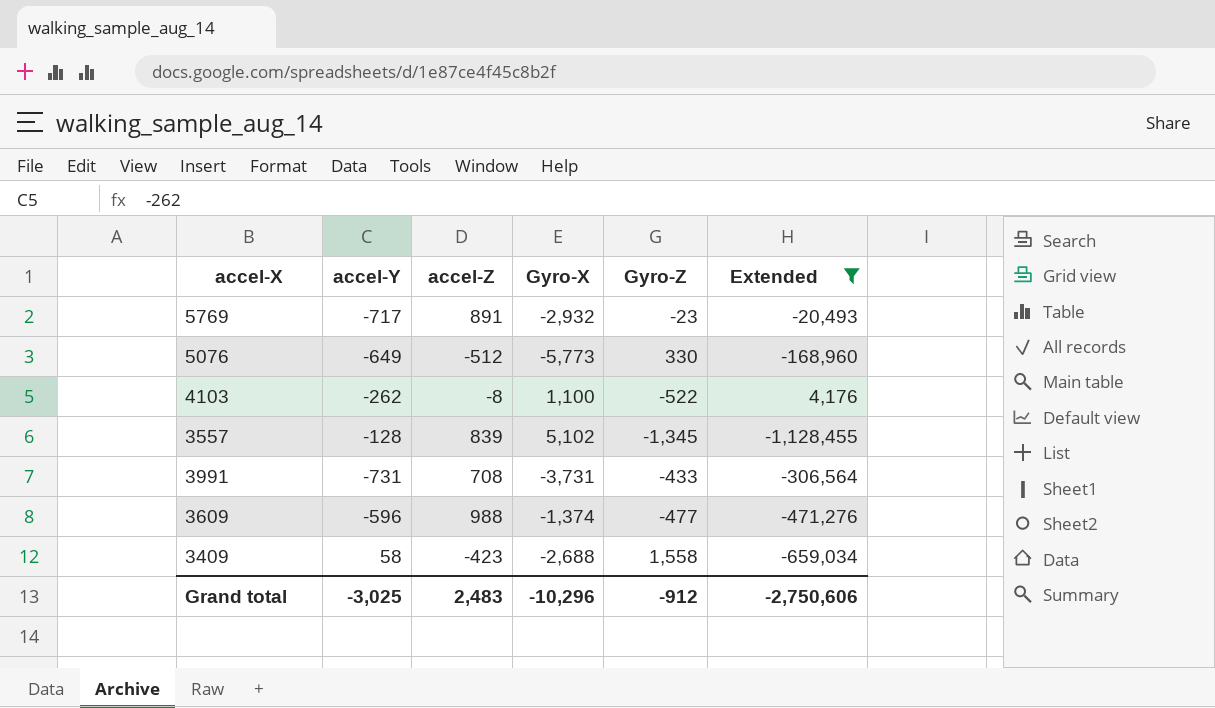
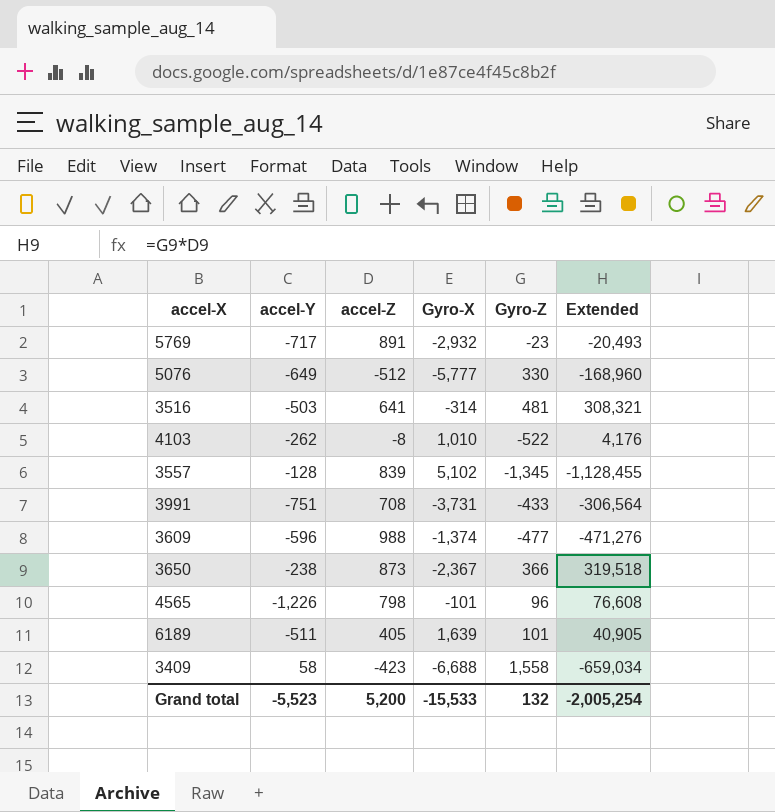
filter: Extended <= 4,176 -> none
5076 | Gyro-X: -5,773 -> -5,777
4103 | Gyro-X: 1,100 -> 1,010
3991 | accel-Y: -731 -> -751
3409 | Gyro-X: -2,688 -> -6,688
Grand total | accel-Y: -3,025 -> -5,523
Grand total | accel-Z: 2,483 -> 5,200
Grand total | Gyro-X: -10,296 -> -15,533
Grand total | Gyro-Z: -912 -> 132
Grand total | Extended: -2,750,606 -> -2,005,254

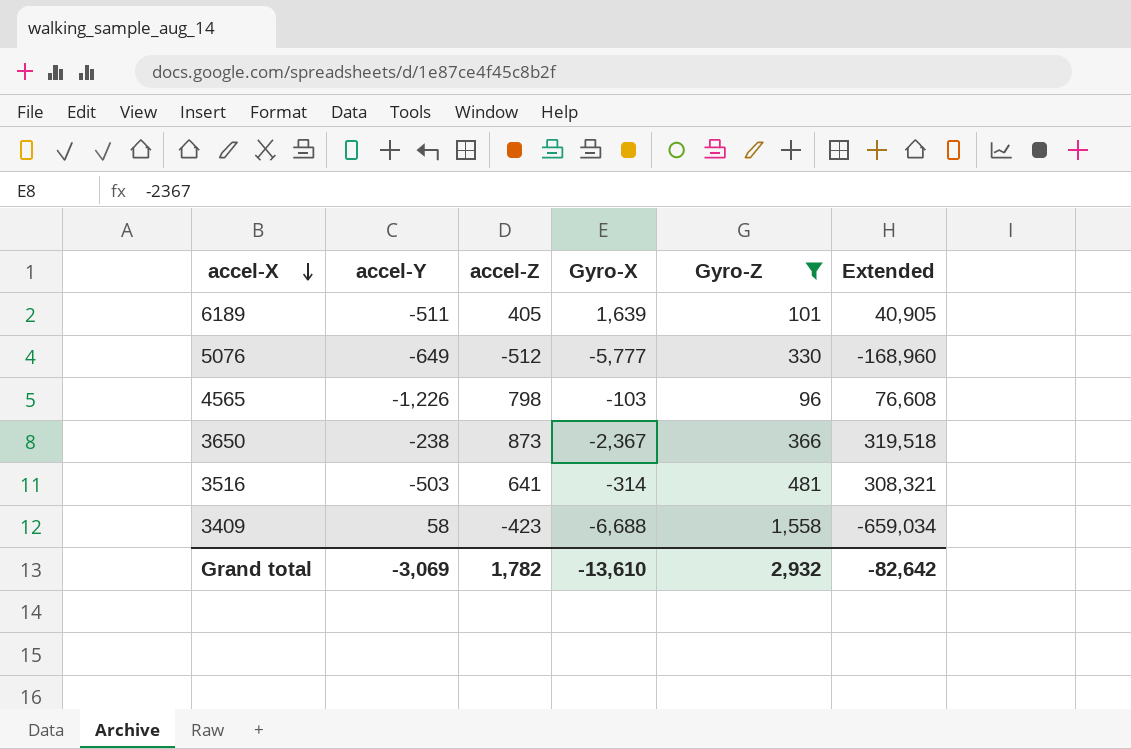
filter: none -> Gyro-Z >= 96
row order: none -> accel-X descending
4565 | Gyro-X: -101 -> -103
Grand total | accel-Y: -5,523 -> -3,069
Grand total | accel-Z: 5,200 -> 1,782
Grand total | Gyro-X: -15,533 -> -13,610
Grand total | Gyro-Z: 132 -> 2,932
Grand total | Extended: -2,005,254 -> -82,642

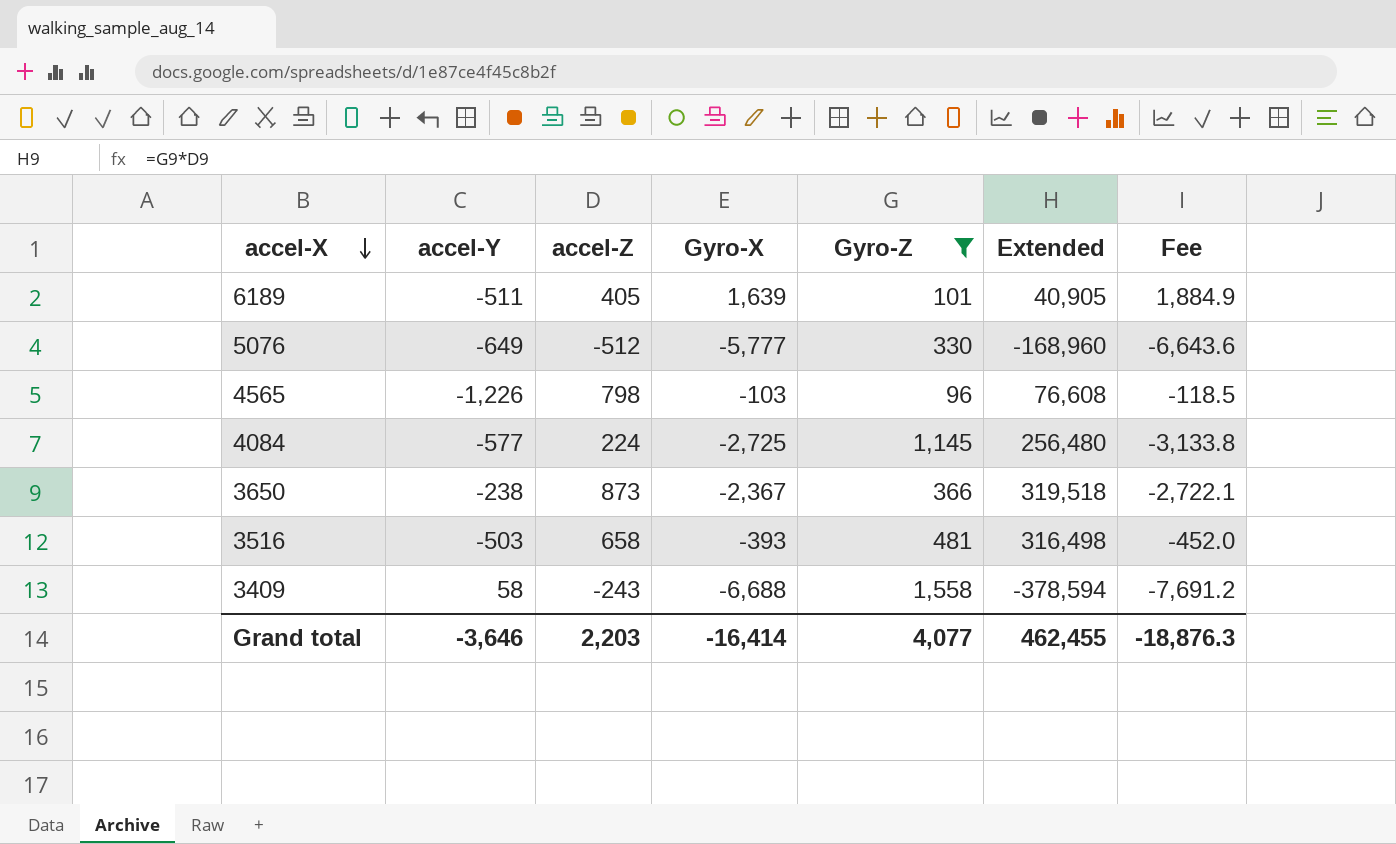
column Fee | formula: none -> [Gyro-X] * 1.15
row 4084: none -> -577 | 224 | -2,725 | 1,145 | 256,480 | -3,133.8
3516 | accel-Z: 641 -> 658
3516 | Gyro-X: -314 -> -393
3516 | Extended: 308,321 -> 316,498
3409 | accel-Z: -423 -> -243
3409 | Extended: -659,034 -> -378,594
Grand total | accel-Y: -3,069 -> -3,646
Grand total | accel-Z: 1,782 -> 2,203
Grand total | Gyro-X: -13,610 -> -16,414
Grand total | Gyro-Z: 2,932 -> 4,077
Grand total | Extended: -82,642 -> 462,455

